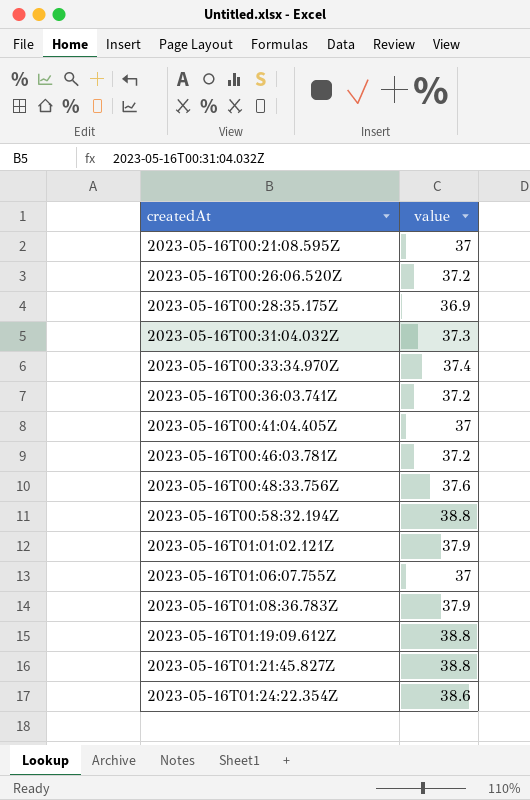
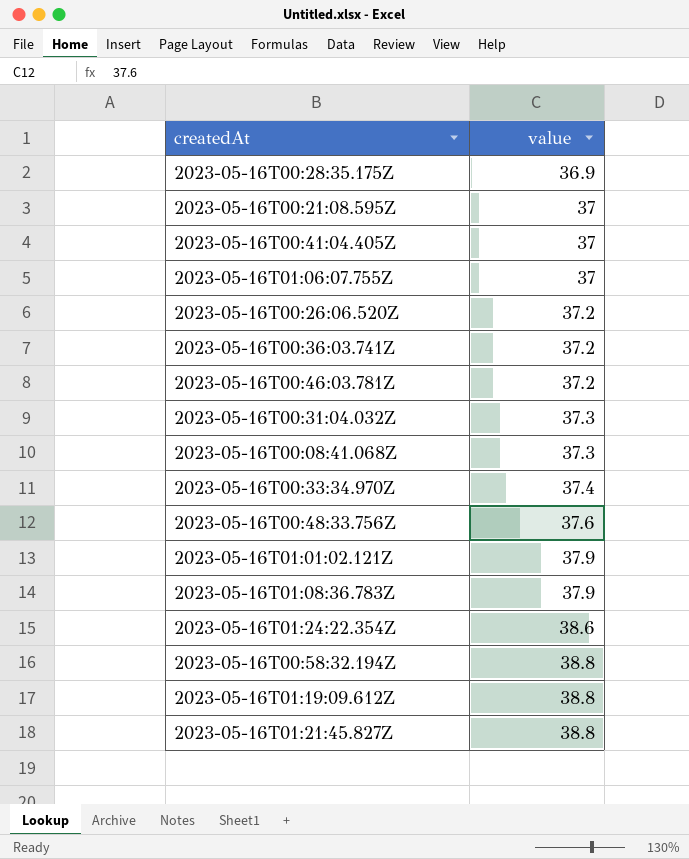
row order: createdAt ascending -> value ascending
row 2023-05-16T00:08:41.068Z: none -> 37.3

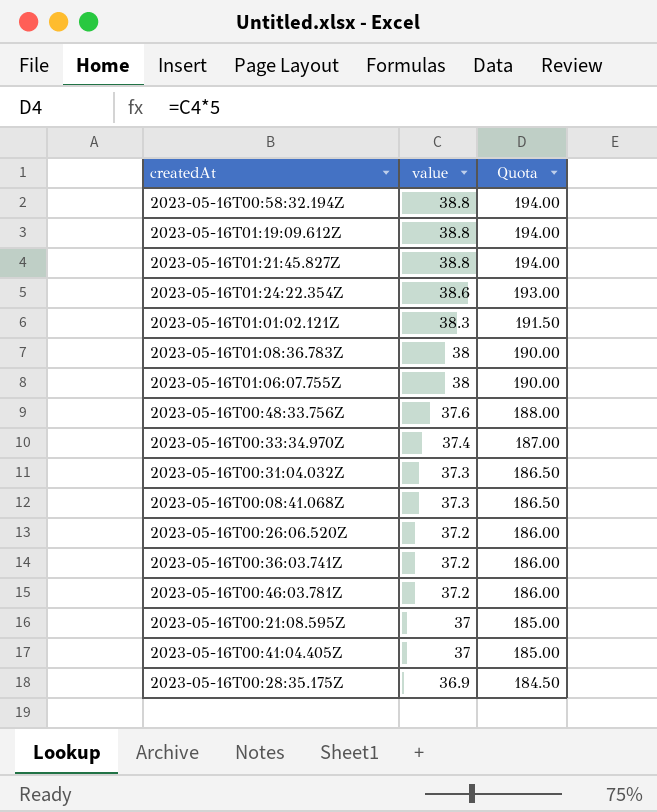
row order: value ascending -> value descending
column Quota | formula: none -> [value] * 5
2023-05-16T01:01:02.121Z | value: 37.9 -> 38.3
2023-05-16T01:08:36.783Z | value: 37.9 -> 38
2023-05-16T01:06:07.755Z | value: 37 -> 38

